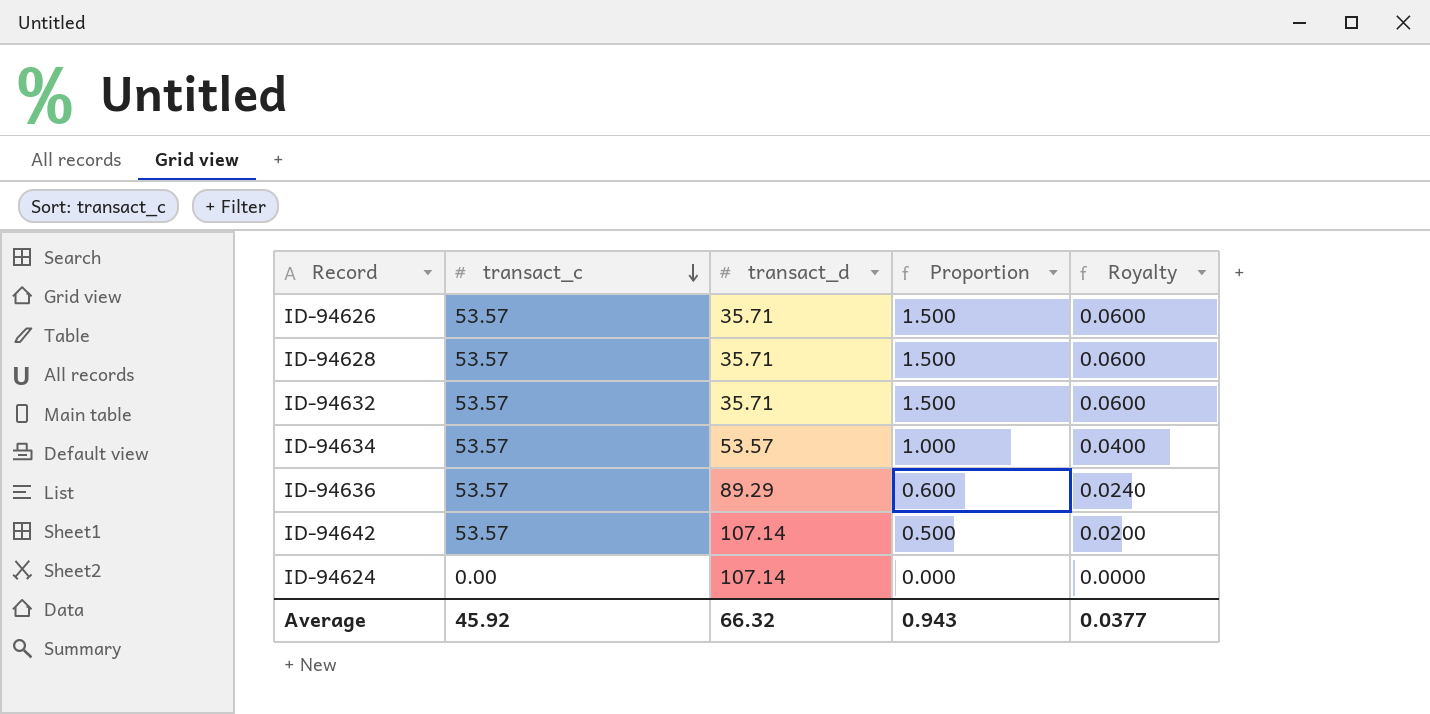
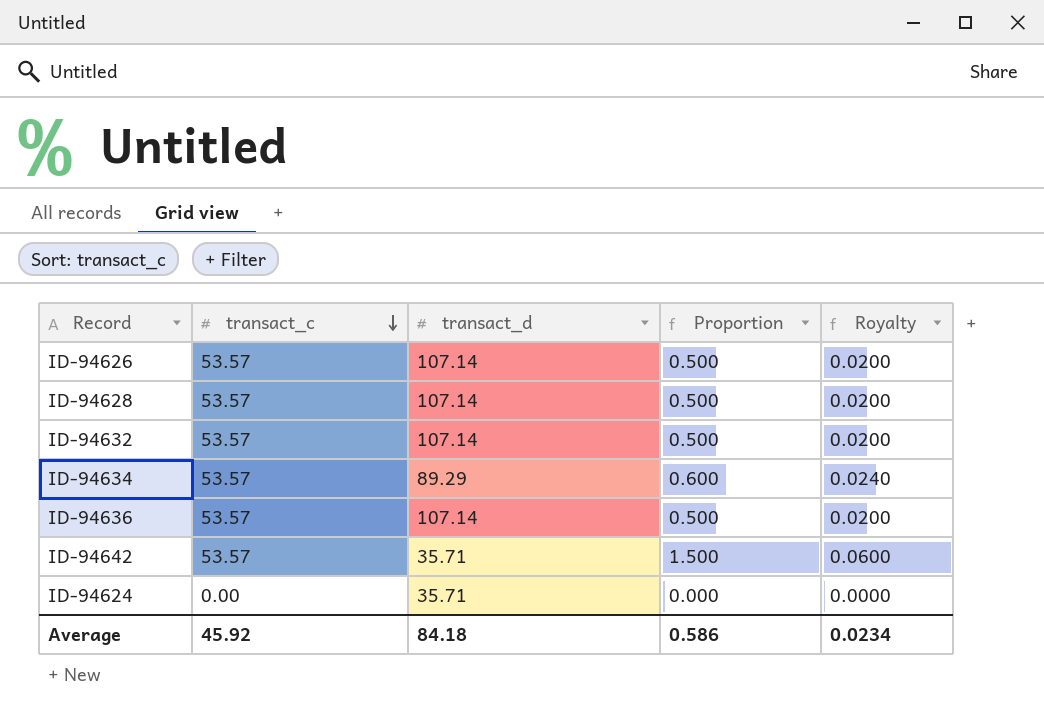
ID-94626 | transact_d: 35.71 -> 107.14
ID-94626 | Proportion: 1.500 -> 0.500
ID-94626 | Royalty: 0.0600 -> 0.0200
ID-94628 | transact_d: 35.71 -> 107.14
ID-94628 | Proportion: 1.500 -> 0.500
ID-94628 | Royalty: 0.0600 -> 0.0200
ID-94632 | transact_d: 35.71 -> 107.14
ID-94632 | Proportion: 1.500 -> 0.500
ID-94632 | Royalty: 0.0600 -> 0.0200
ID-94634 | transact_d: 53.57 -> 89.29
ID-94634 | Proportion: 1.000 -> 0.600
ID-94634 | Royalty: 0.0400 -> 0.0240
ID-94636 | transact_d: 89.29 -> 107.14
ID-94636 | Proportion: 0.600 -> 0.500
ID-94636 | Royalty: 0.0240 -> 0.0200
ID-94642 | transact_d: 107.14 -> 35.71
ID-94642 | Proportion: 0.500 -> 1.500
ID-94642 | Royalty: 0.0200 -> 0.0600
ID-94624 | transact_d: 107.14 -> 35.71
Average | transact_d: 66.32 -> 84.18
Average | Proportion: 0.943 -> 0.586
Average | Royalty: 0.0377 -> 0.0234

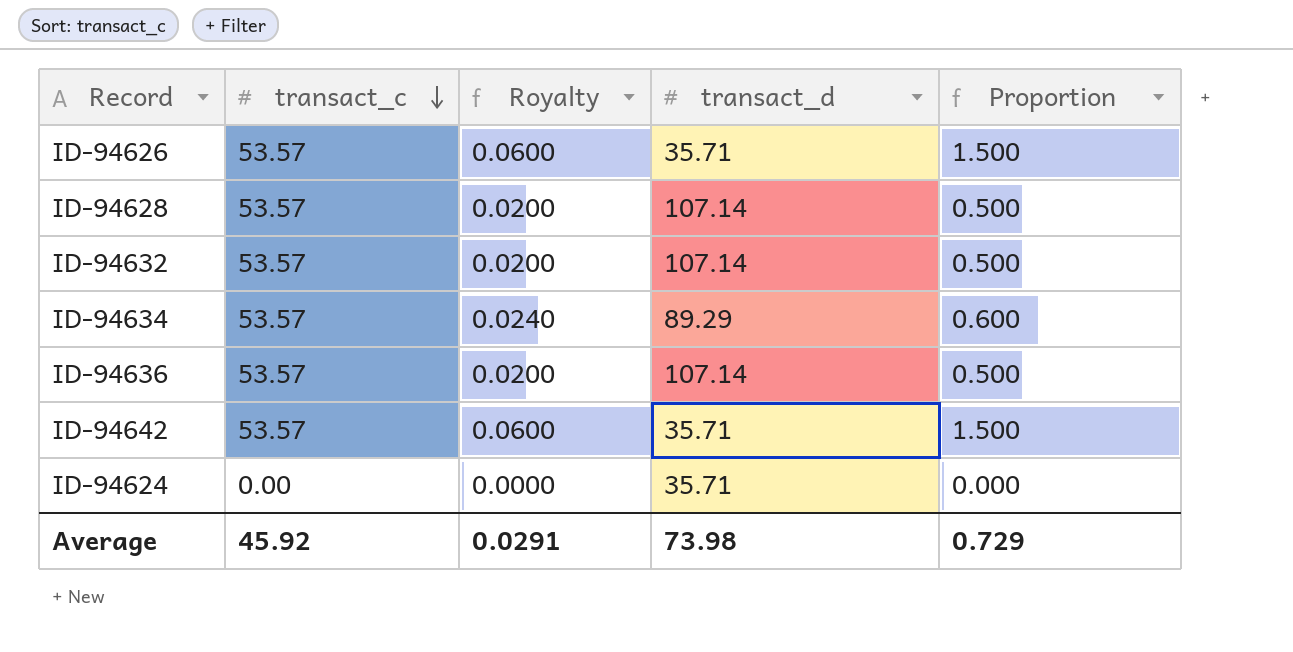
column Royalty | position: 5 -> 3
ID-94626 | Royalty: 0.0200 -> 0.0600
ID-94626 | transact_d: 107.14 -> 35.71
ID-94626 | Proportion: 0.500 -> 1.500
Average | Royalty: 0.0234 -> 0.0291
Average | transact_d: 84.18 -> 73.98
Average | Proportion: 0.586 -> 0.729

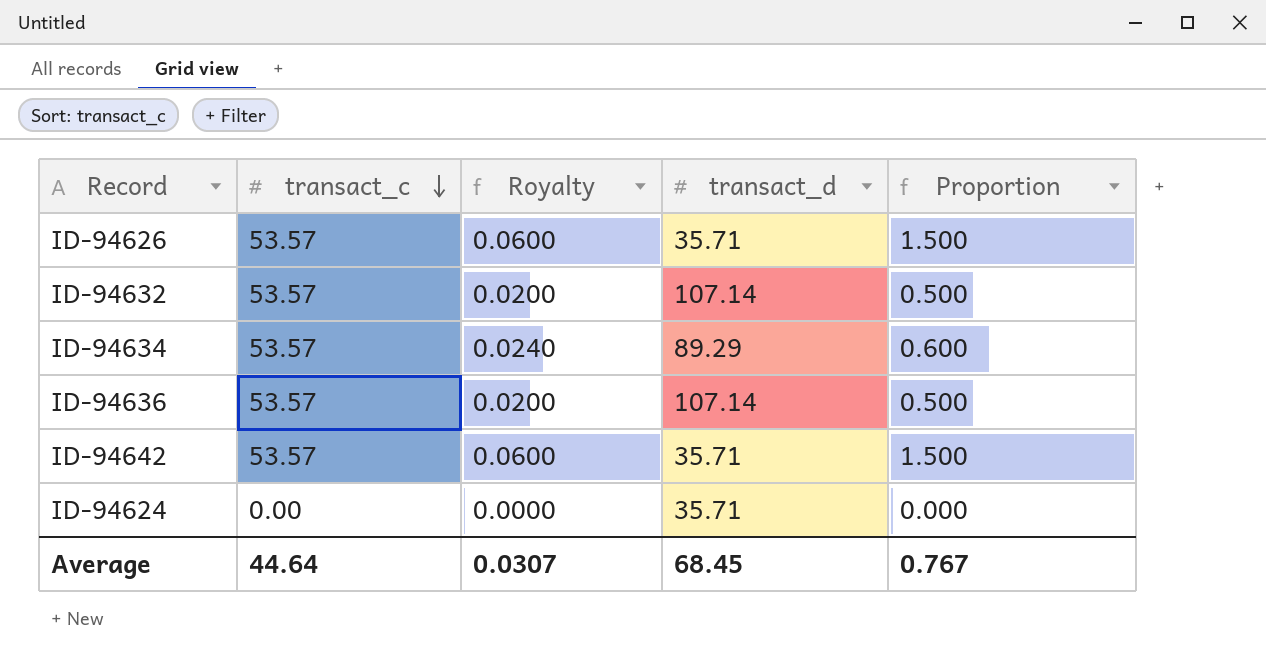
row ID-94628: 53.57 | 0.0200 | 107.14 | 0.500 -> none
Average | transact_c: 45.92 -> 44.64
Average | Royalty: 0.0291 -> 0.0307
Average | transact_d: 73.98 -> 68.45
Average | Proportion: 0.729 -> 0.767

